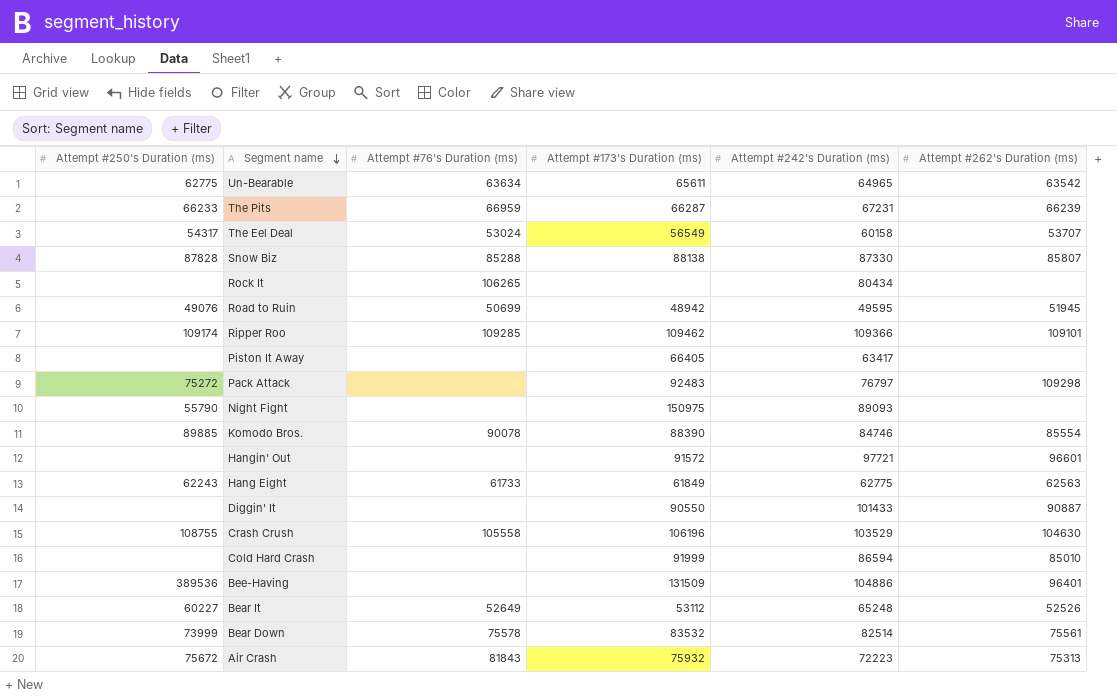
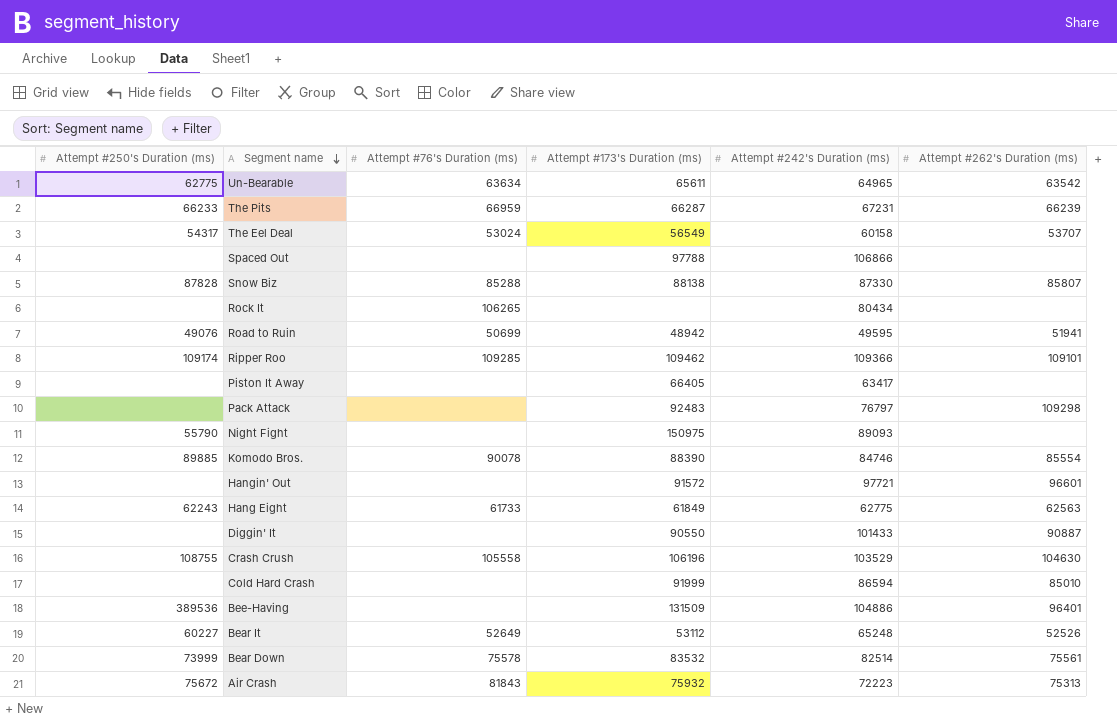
row Spaced Out: none -> none | none | 97788 | 106866 | none
Road to Ruin | Attempt #262's Duration (ms): 51945 -> 51941
Pack Attack | Attempt #250's Duration (ms): 75272 -> none

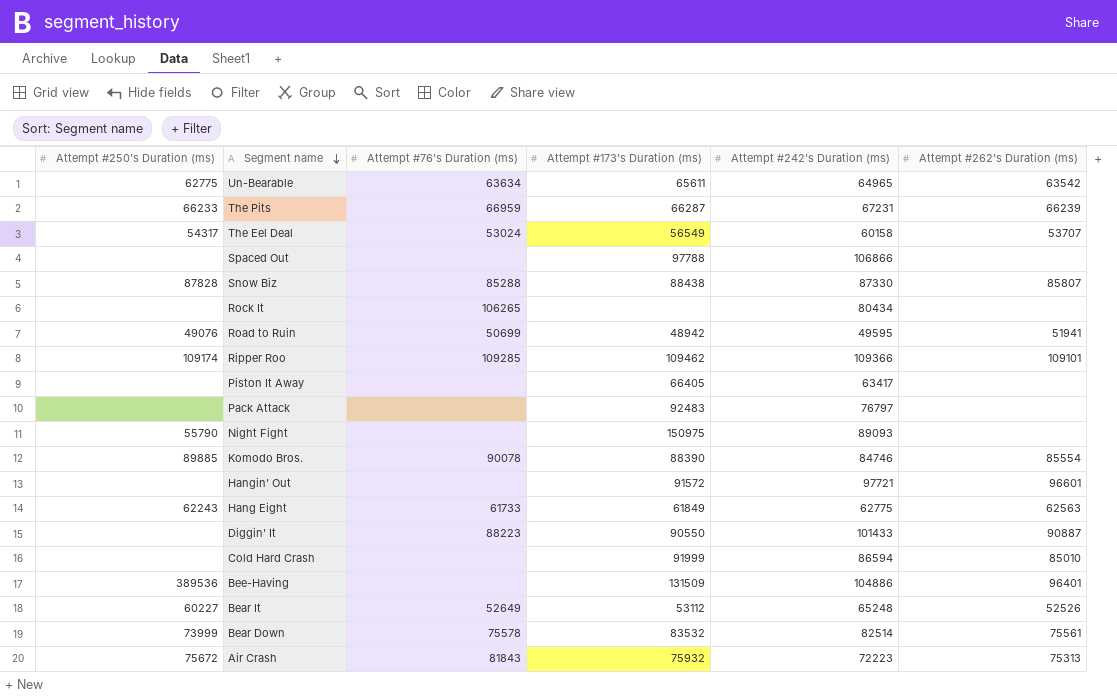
row Crash Crush: 108755 | 105558 | 106196 | 103529 | 104630 -> none
Snow Biz | Attempt #173's Duration (ms): 88138 -> 88438
Pack Attack | Attempt #262's Duration (ms): 109298 -> none
Diggin' It | Attempt #76's Duration (ms): none -> 88223

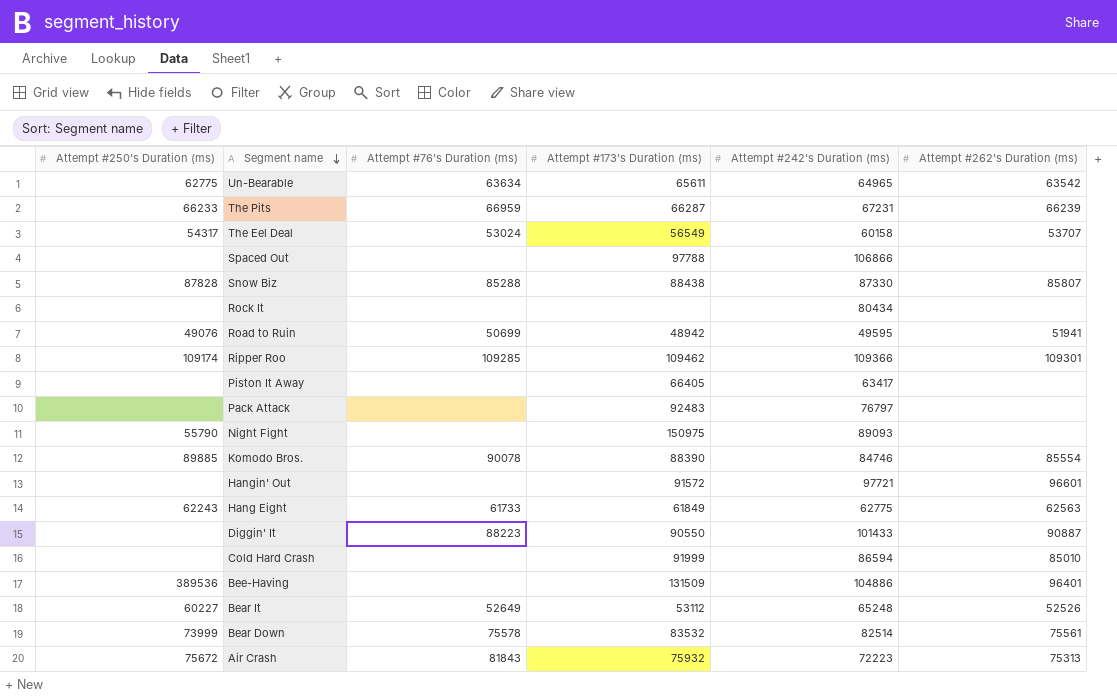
Rock It | Attempt #76's Duration (ms): 106265 -> none
Ripper Roo | Attempt #262's Duration (ms): 109101 -> 109301

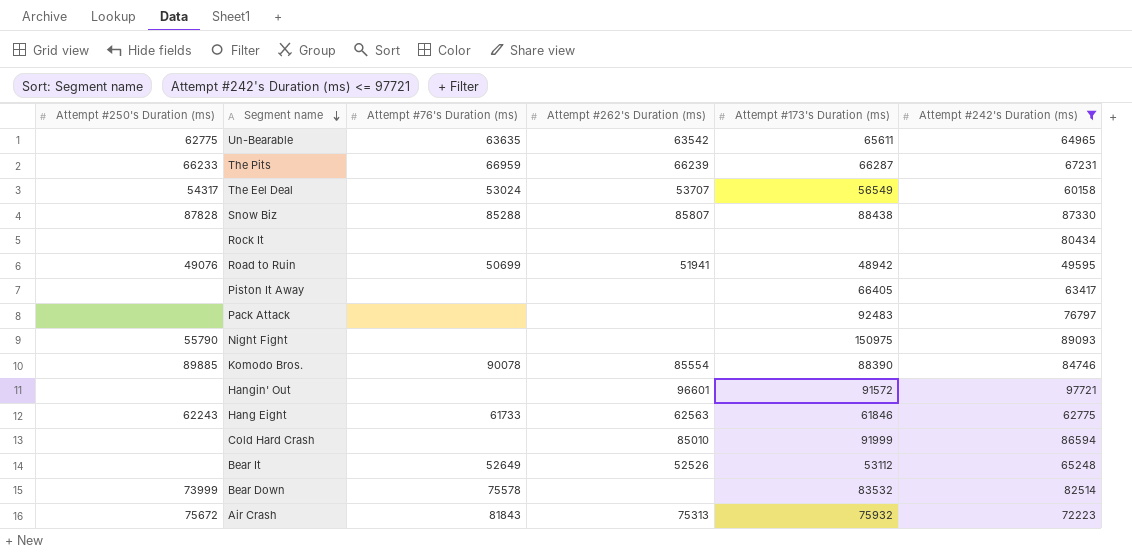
filter: none -> Attempt #242's Duration (ms) <= 97721
column Attempt #262's Duration (ms) | position: 6 -> 4
Un-Bearable | Attempt #76's Duration (ms): 63634 -> 63635
Hang Eight | Attempt #173's Duration (ms): 61849 -> 61846
Bear It | Attempt #250's Duration (ms): 60227 -> none
Bear Down | Attempt #262's Duration (ms): 75561 -> none

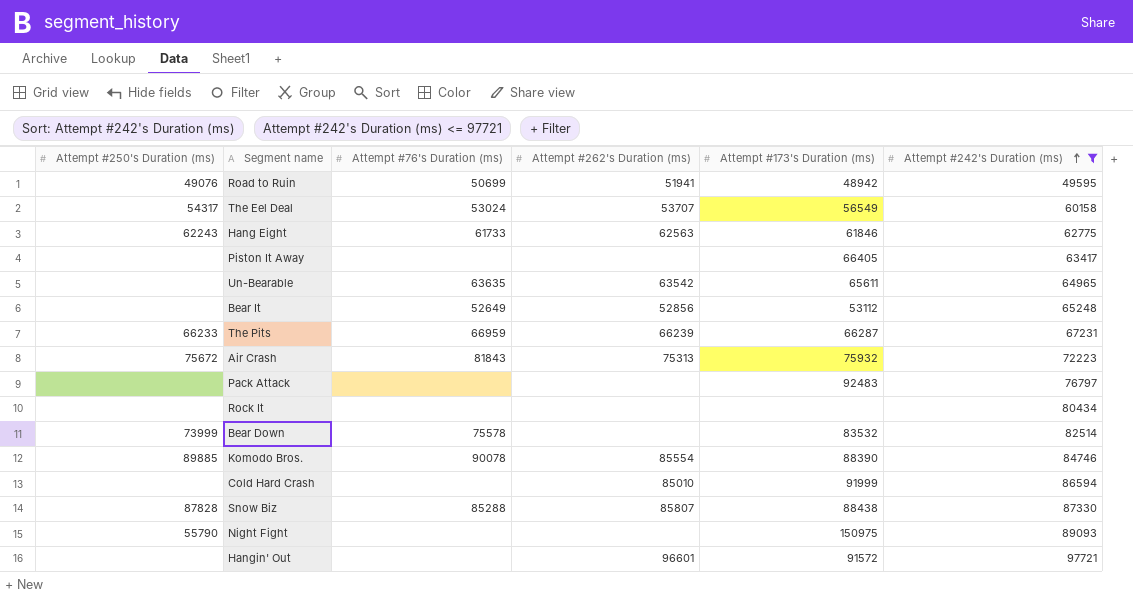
row order: Segment name descending -> Attempt #242's Duration (ms) ascending
Un-Bearable | Attempt #250's Duration (ms): 62775 -> none
Bear It | Attempt #262's Duration (ms): 52526 -> 52856

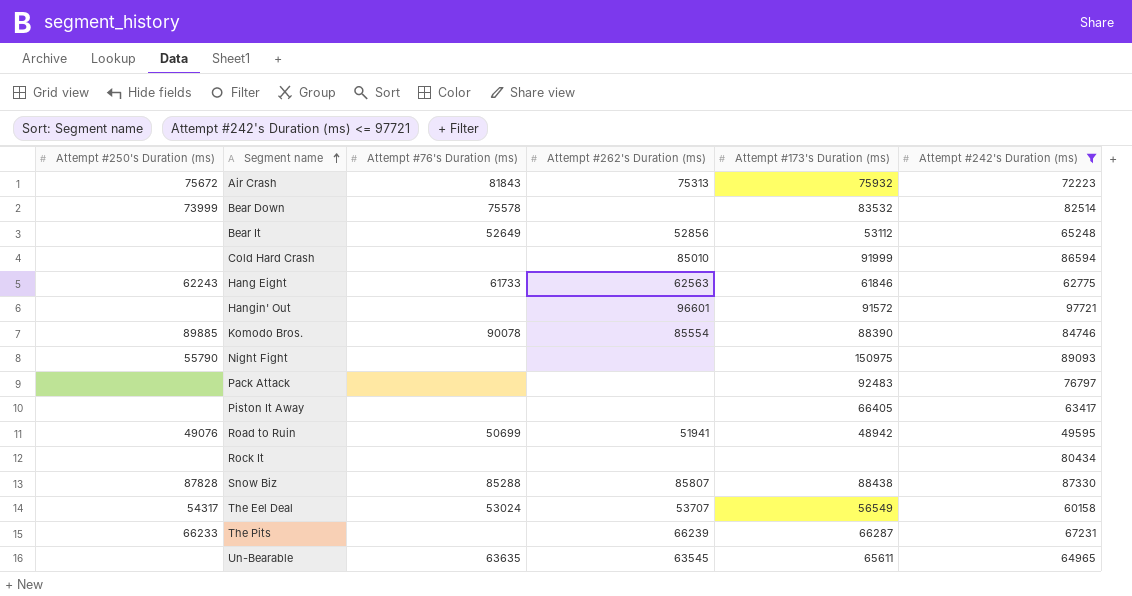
row order: Attempt #242's Duration (ms) ascending -> Segment name ascending
The Pits | Attempt #76's Duration (ms): 66959 -> none
Un-Bearable | Attempt #262's Duration (ms): 63542 -> 63545

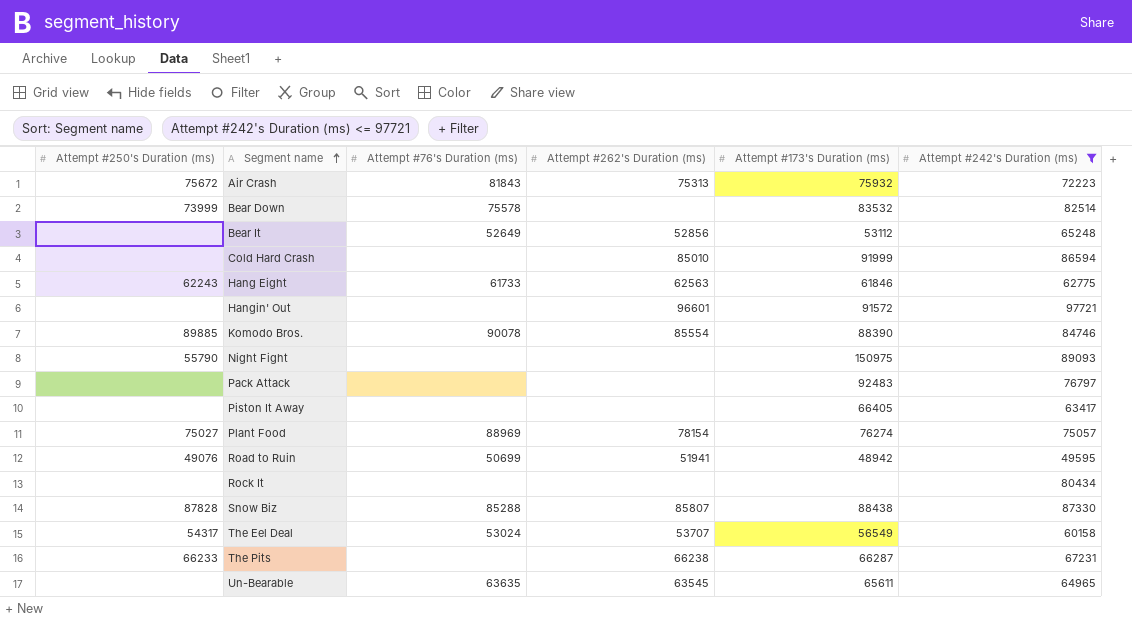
row Plant Food: none -> 75027 | 88969 | 78154 | 76274 | 75057
The Pits | Attempt #262's Duration (ms): 66239 -> 66238

